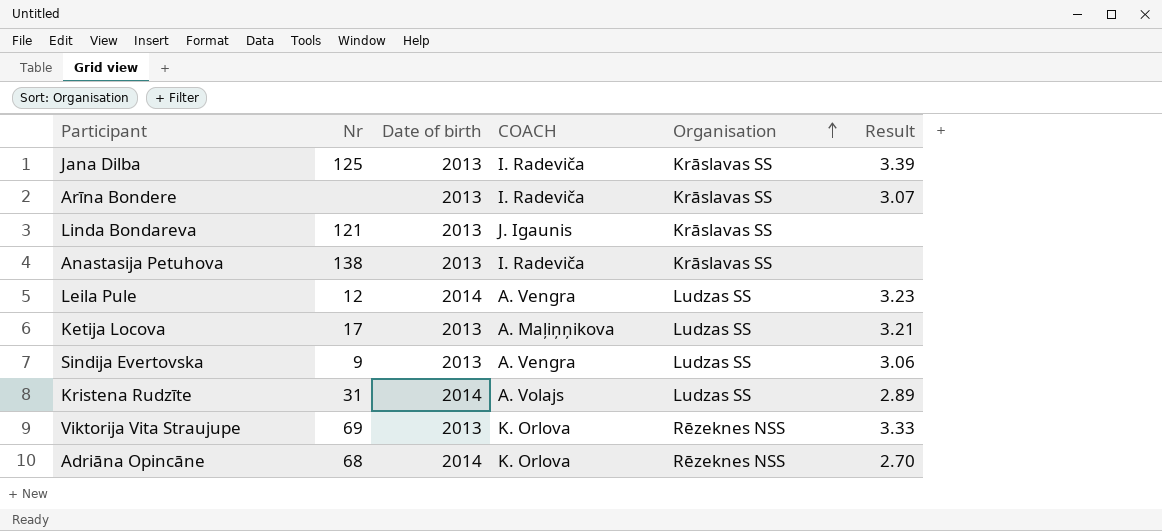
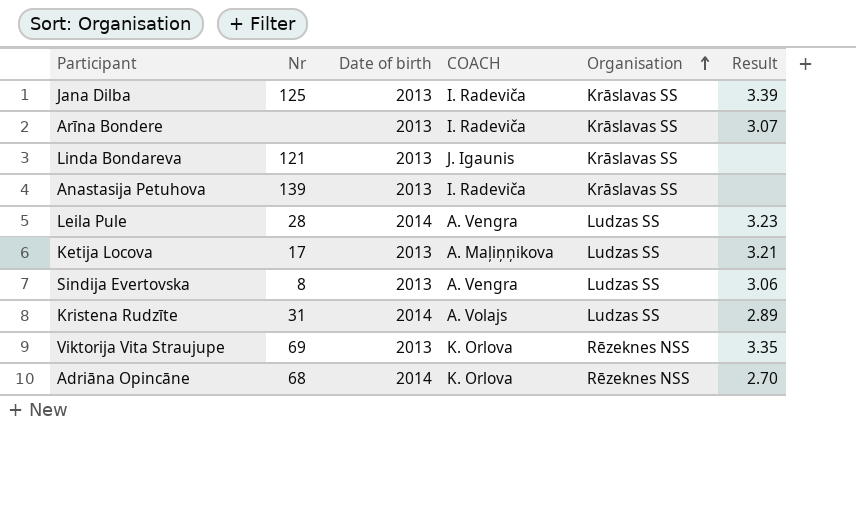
Anastasija Petuhova | Nr: 138 -> 139
Leila Pule | Nr: 12 -> 28
Sindija Evertovska | Nr: 9 -> 8
Viktorija Vita Straujupe | Result: 3.33 -> 3.35

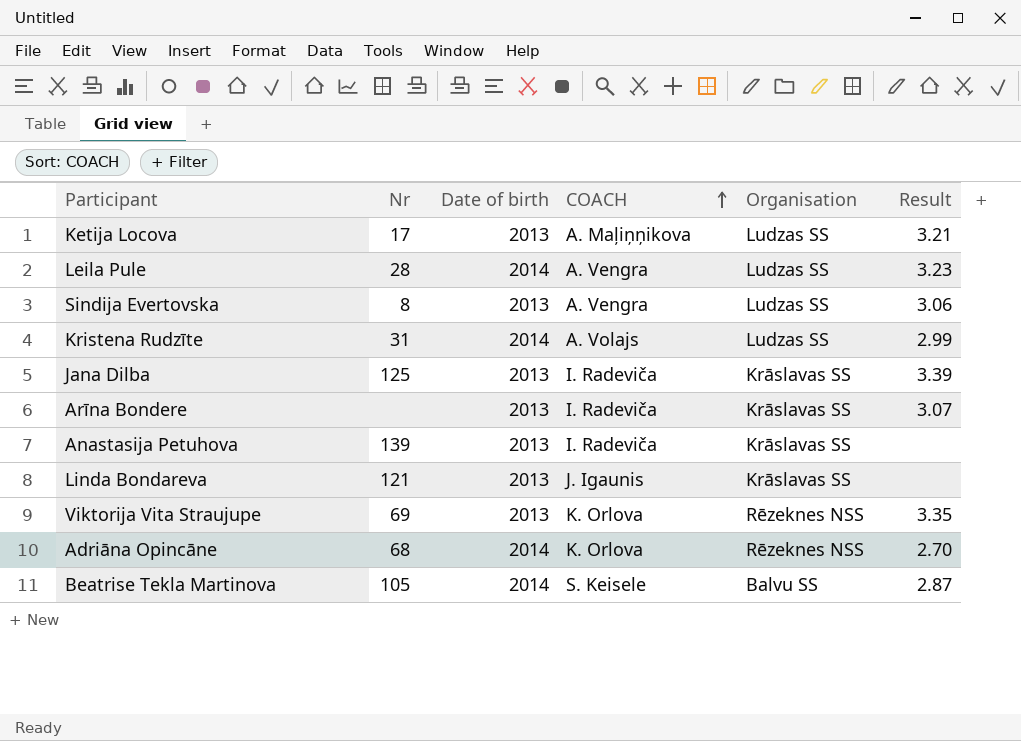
row order: Organisation ascending -> COACH ascending
Kristena Rudzīte | Result: 2.89 -> 2.99
row Beatrise Tekla Martinova: none -> 105 | 2014 | S. Keisele | Balvu SS | 2.87

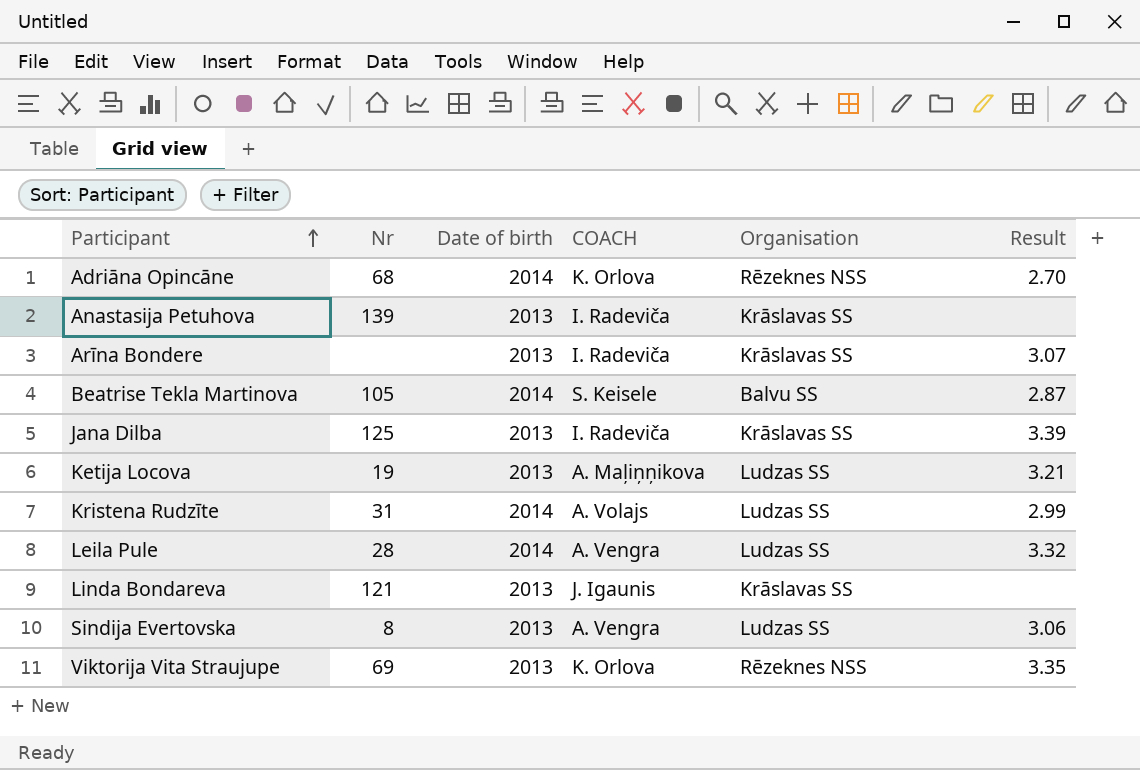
row order: COACH ascending -> Participant ascending
Ketija Locova | Nr: 17 -> 19
Leila Pule | Result: 3.23 -> 3.32

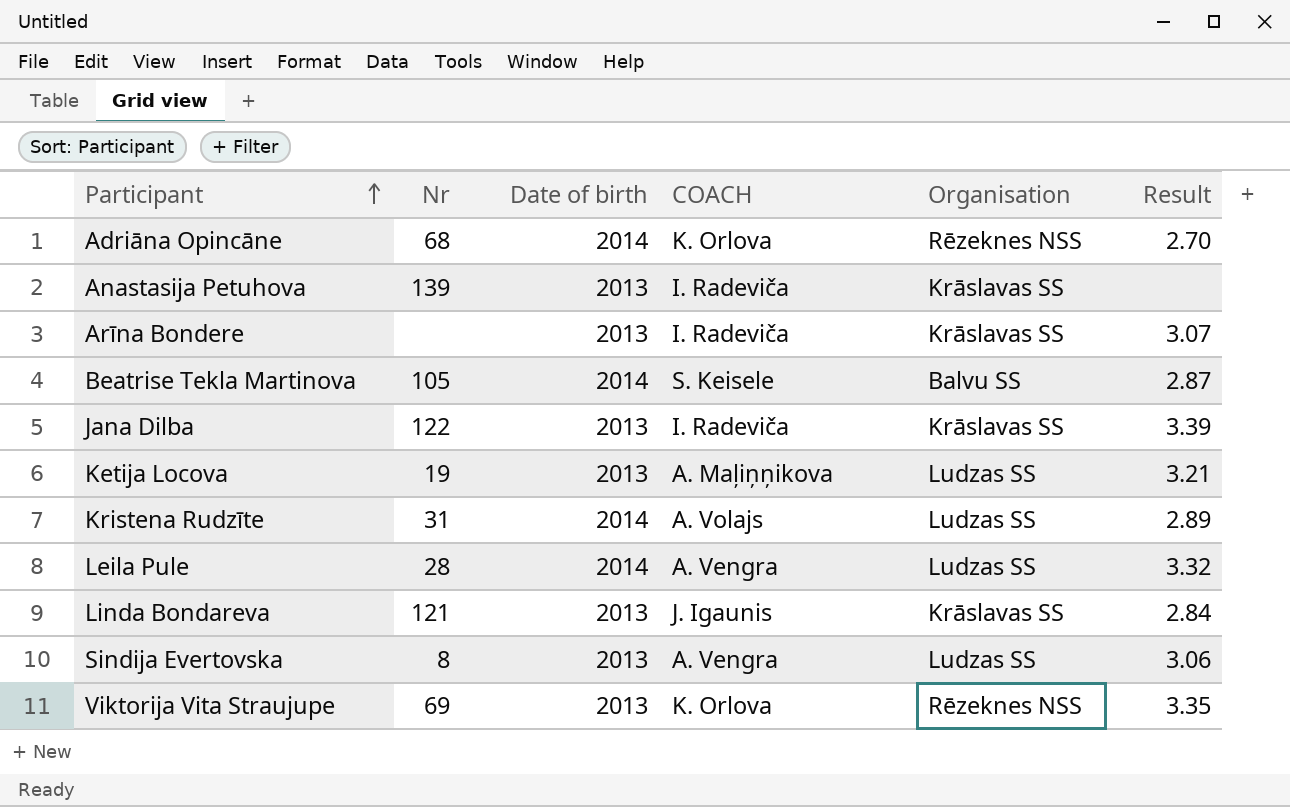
Jana Dilba | Nr: 125 -> 122
Kristena Rudzīte | Result: 2.99 -> 2.89
Linda Bondareva | Result: none -> 2.84

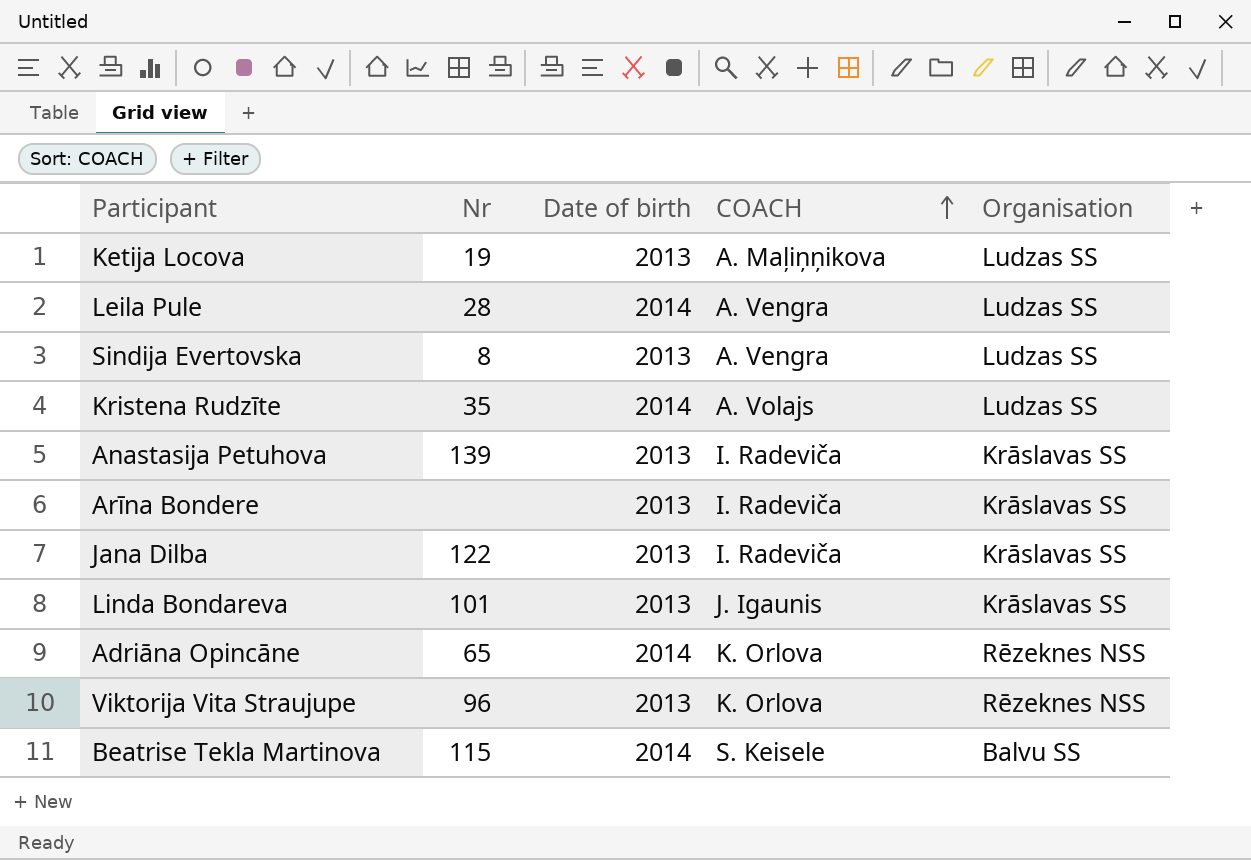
row order: Participant ascending -> COACH ascending
column Result | position: 6 -> none
Kristena Rudzīte | Nr: 31 -> 35
Linda Bondareva | Nr: 121 -> 101
Adriāna Opincāne | Nr: 68 -> 65
Viktorija Vita Straujupe | Nr: 69 -> 96
Beatrise Tekla Martinova | Nr: 105 -> 115

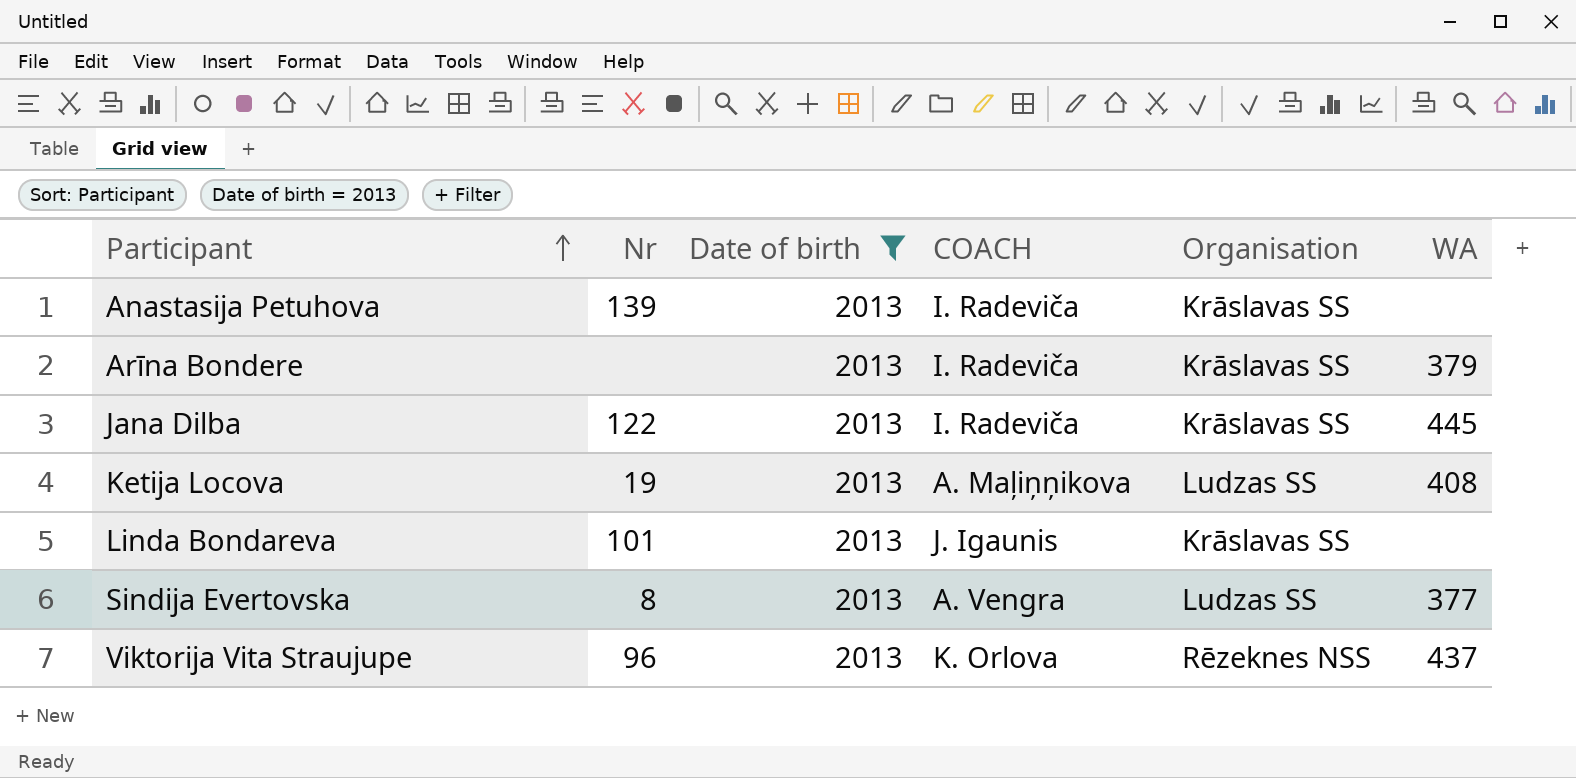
filter: none -> Date of birth = 2013
row order: COACH ascending -> Participant ascending
column WA | position: none -> 6

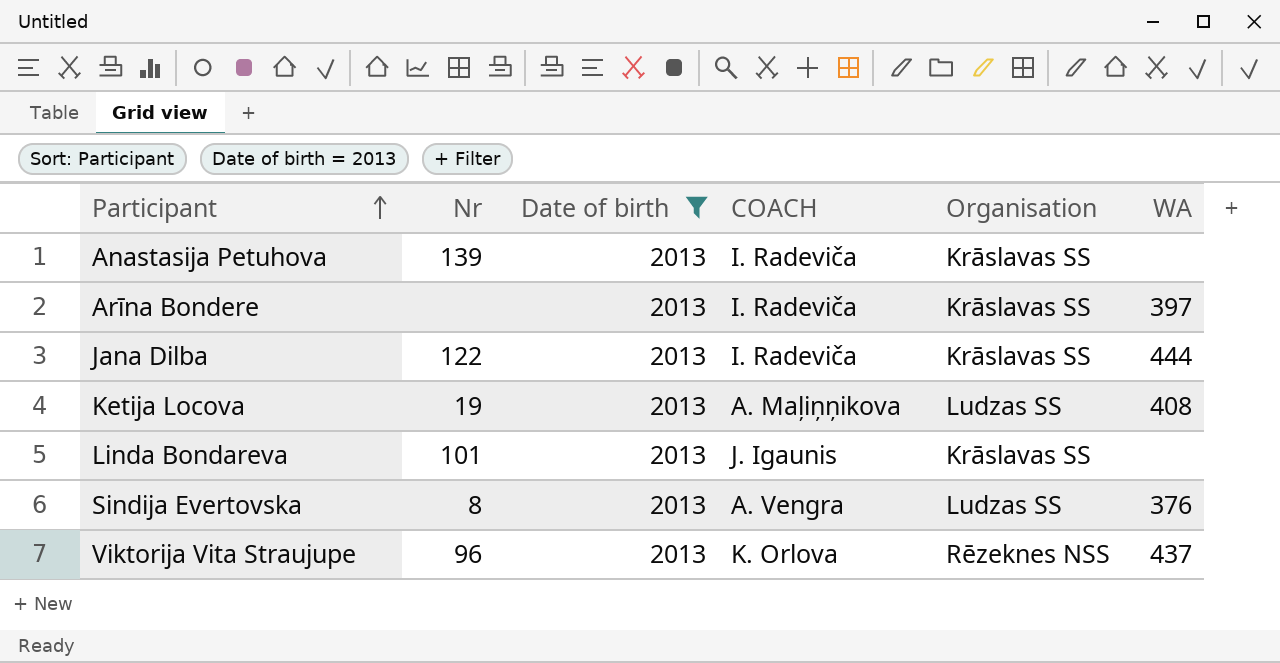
Arīna Bondere | WA: 379 -> 397
Jana Dilba | WA: 445 -> 444
Sindija Evertovska | WA: 377 -> 376

